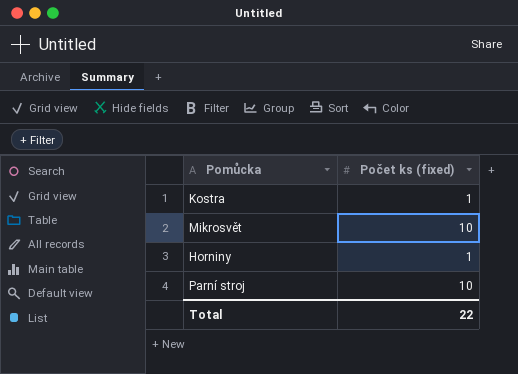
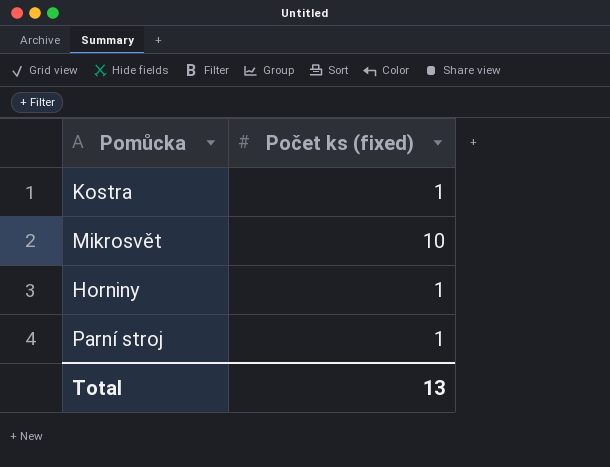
Parní stroj | Počet ks (fixed): 10 -> 1
Total | Počet ks (fixed): 22 -> 13

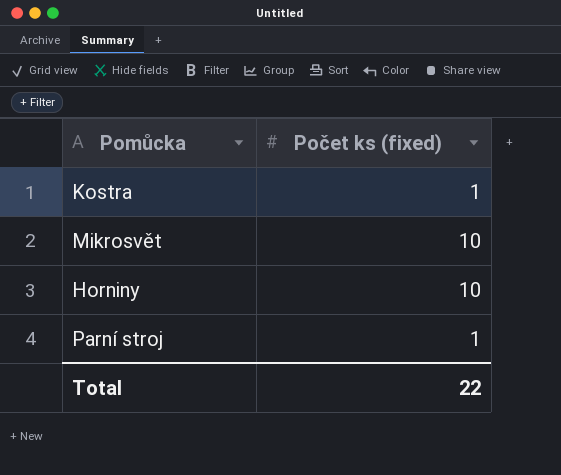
Horniny | Počet ks (fixed): 1 -> 10
Total | Počet ks (fixed): 13 -> 22

